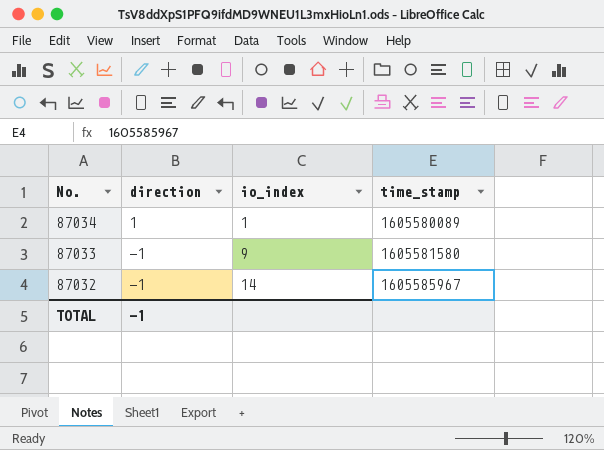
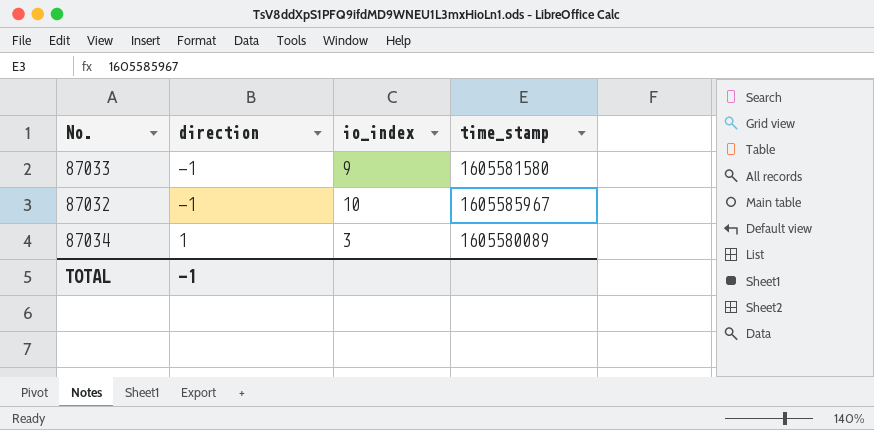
row order: No. descending -> direction ascending
87032 | io_index: 14 -> 10
87034 | io_index: 1 -> 3

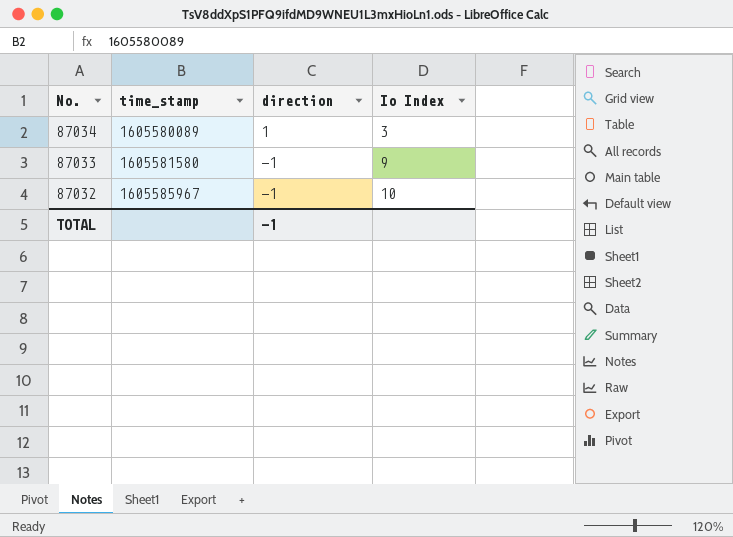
row order: direction ascending -> No. descending
column time_stamp | position: 4 -> 2
column name: io_index -> Io Index

